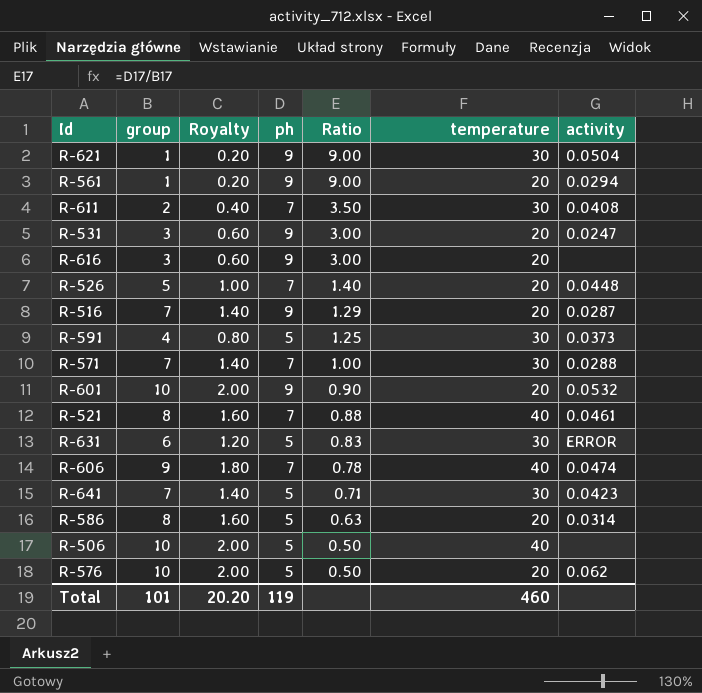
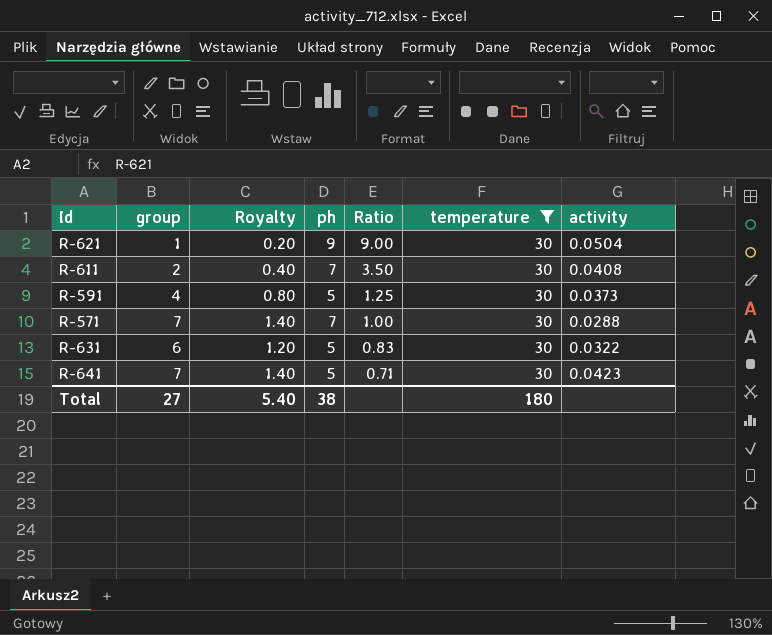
filter: none -> temperature = 30
R-631 | activity: ERROR -> 0.0322
Total | group: 101 -> 27
Total | Royalty: 20.20 -> 5.40
Total | ph: 119 -> 38
Total | temperature: 460 -> 180

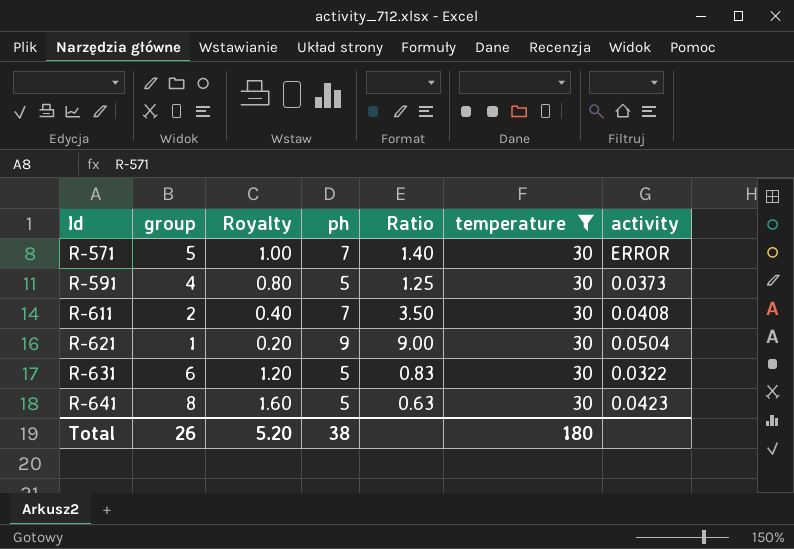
row order: Ratio descending -> Id ascending
R-571 | group: 7 -> 5
R-571 | Royalty: 1.40 -> 1.00
R-571 | Ratio: 1.00 -> 1.40
R-571 | activity: 0.0288 -> ERROR
R-641 | group: 7 -> 8
R-641 | Royalty: 1.40 -> 1.60
R-641 | Ratio: 0.71 -> 0.63
Total | group: 27 -> 26
Total | Royalty: 5.40 -> 5.20

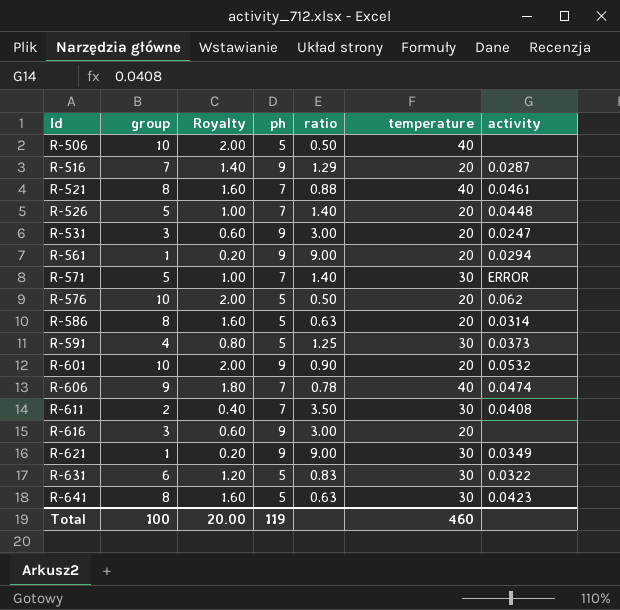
filter: temperature = 30 -> none
column name: Ratio -> ratio
R-621 | activity: 0.0504 -> 0.0349
Total | group: 26 -> 100
Total | Royalty: 5.20 -> 20.00
Total | ph: 38 -> 119
Total | temperature: 180 -> 460

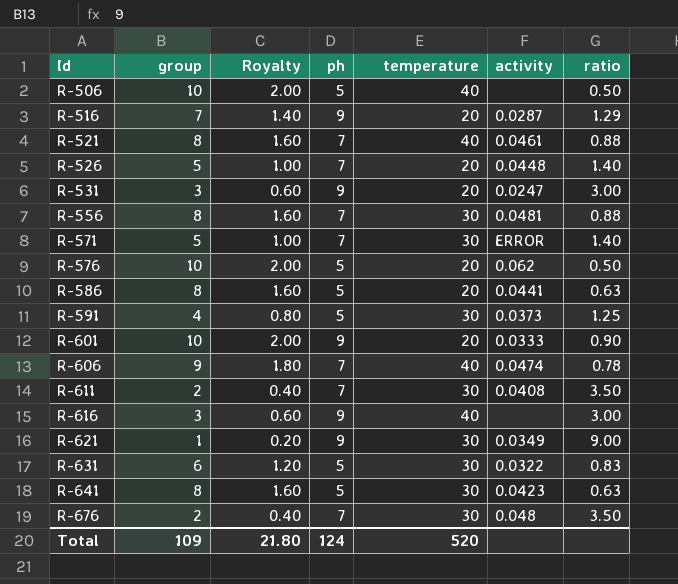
column ratio | position: 5 -> 7
row R-561: 1 | 0.20 | 9 | 9.00 | 20 | 0.0294 -> none
row R-556: none -> 8 | 1.60 | 7 | 30 | 0.0481 | 0.88
R-586 | activity: 0.0314 -> 0.0441
R-601 | activity: 0.0532 -> 0.0333
R-616 | temperature: 20 -> 40
row R-676: none -> 2 | 0.40 | 7 | 30 | 0.048 | 3.50
Total | group: 100 -> 109
Total | Royalty: 20.00 -> 21.80
Total | ph: 119 -> 124
Total | temperature: 460 -> 520

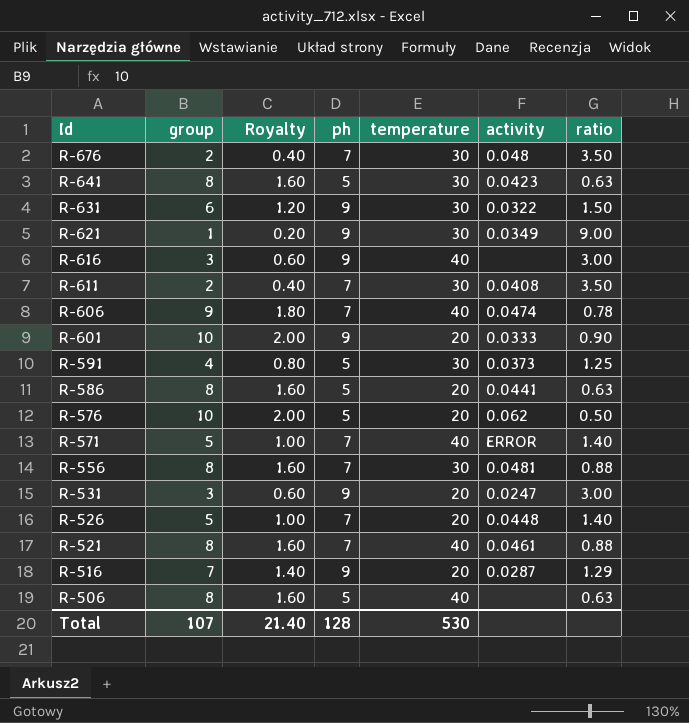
row order: Id ascending -> Id descending
R-631 | ph: 5 -> 9
R-631 | ratio: 0.83 -> 1.50
R-571 | temperature: 30 -> 40
R-506 | group: 10 -> 8
R-506 | Royalty: 2.00 -> 1.60
R-506 | ratio: 0.50 -> 0.63
Total | group: 109 -> 107
Total | Royalty: 21.80 -> 21.40
Total | ph: 124 -> 128
Total | temperature: 520 -> 530

